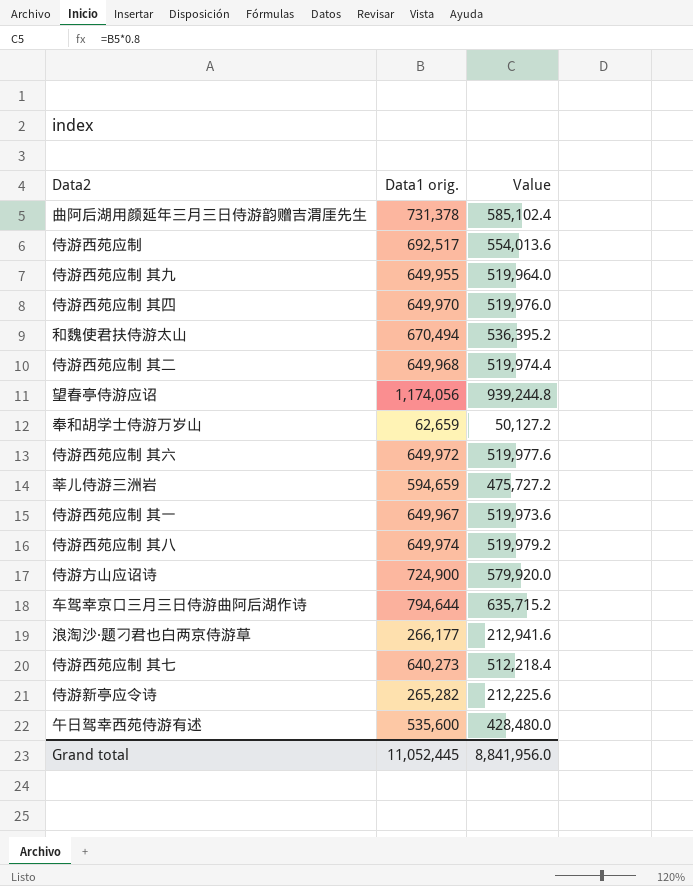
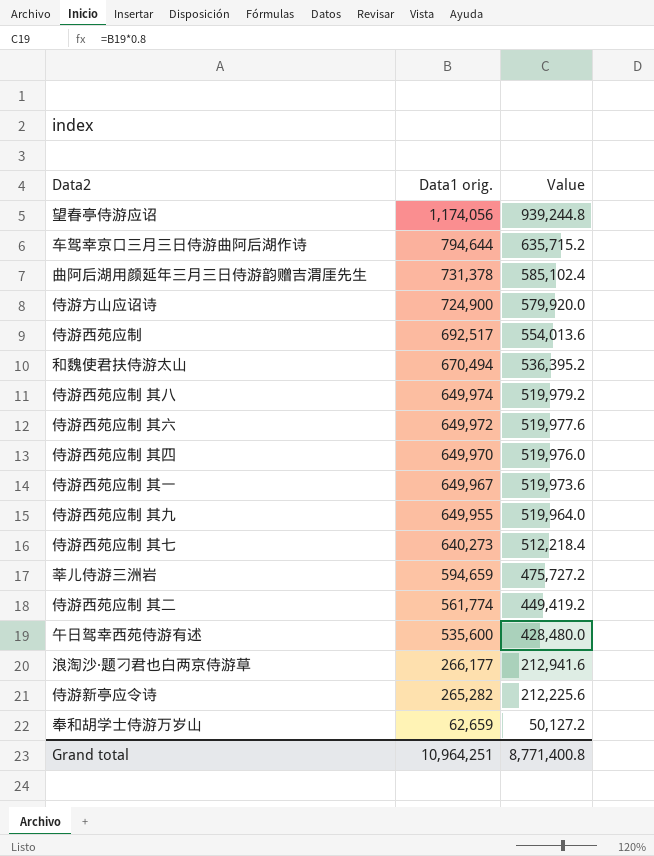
row order: none -> Data1 orig. descending
侍游西苑应制 其二 | Data1 orig.: 649,968 -> 561,774
侍游西苑应制 其二 | Value: 519,974.4 -> 449,419.2
Grand total | Data1 orig.: 11,052,445 -> 10,964,251
Grand total | Value: 8,841,956.0 -> 8,771,400.8

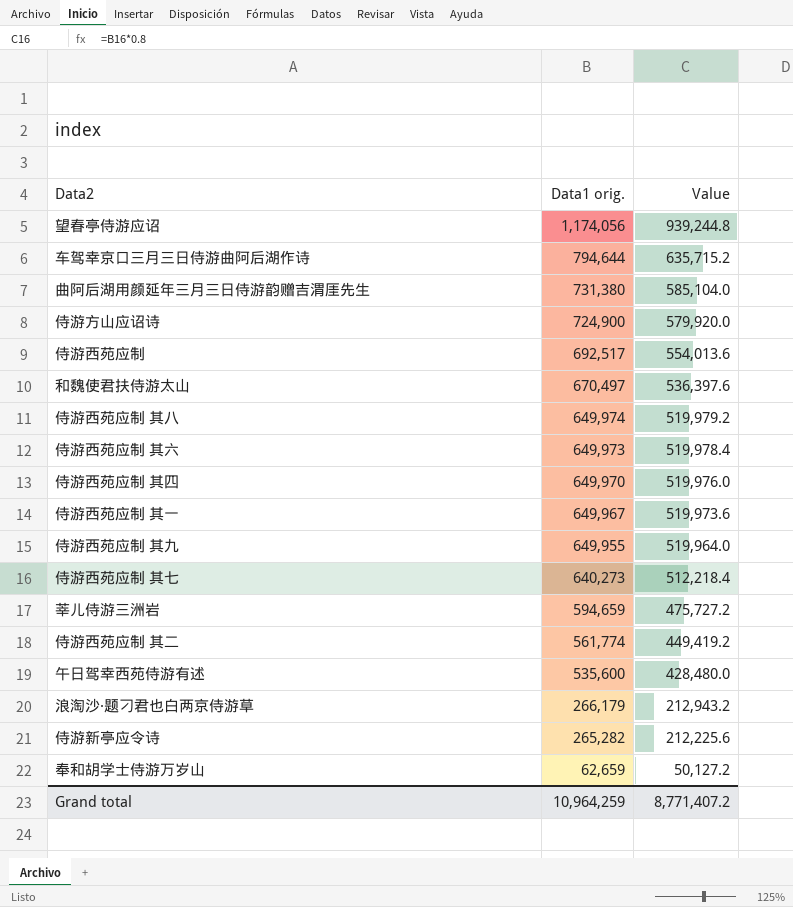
曲阿后湖用颜延年三月三日侍游韵赠吉渭厓先生 | Data1 orig.: 731,378 -> 731,380
曲阿后湖用颜延年三月三日侍游韵赠吉渭厓先生 | Value: 585,102.4 -> 585,104.0
和魏使君扶侍游太山 | Data1 orig.: 670,494 -> 670,497
和魏使君扶侍游太山 | Value: 536,395.2 -> 536,397.6
侍游西苑应制 其六 | Data1 orig.: 649,972 -> 649,973
侍游西苑应制 其六 | Value: 519,977.6 -> 519,978.4
浪淘沙·题刁君也白两京侍游草 | Data1 orig.: 266,177 -> 266,179
浪淘沙·题刁君也白两京侍游草 | Value: 212,941.6 -> 212,943.2
Grand total | Data1 orig.: 10,964,251 -> 10,964,259
Grand total | Value: 8,771,400.8 -> 8,771,407.2

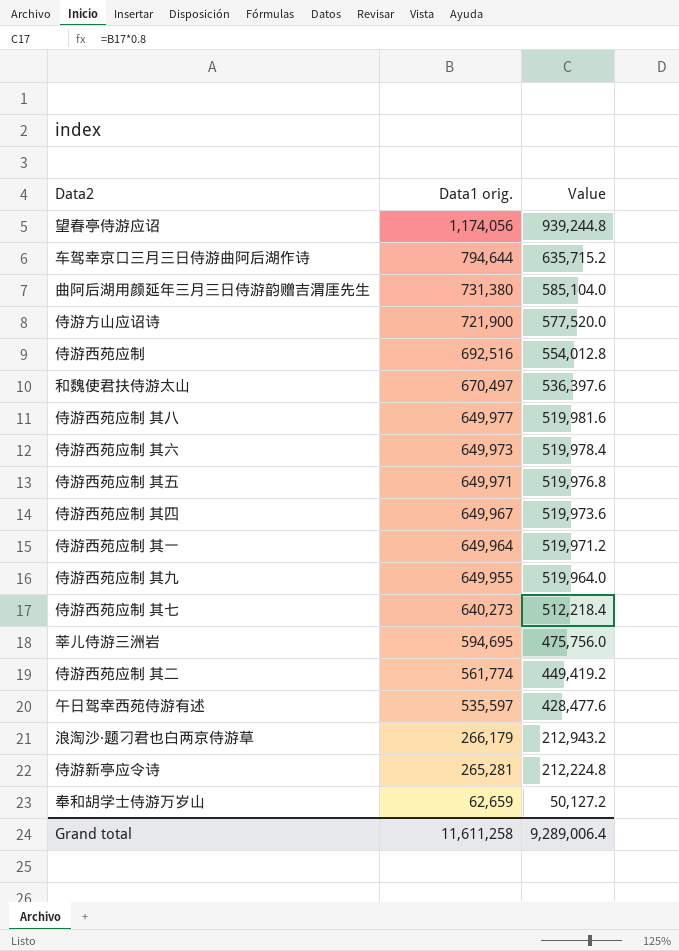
侍游方山应诏诗 | Data1 orig.: 724,900 -> 721,900
侍游方山应诏诗 | Value: 579,920.0 -> 577,520.0
侍游西苑应制 | Data1 orig.: 692,517 -> 692,516
侍游西苑应制 | Value: 554,013.6 -> 554,012.8
侍游西苑应制 其八 | Data1 orig.: 649,974 -> 649,977
侍游西苑应制 其八 | Value: 519,979.2 -> 519,981.6
row 侍游西苑应制 其五: none -> 649,971 | 519,976.8
侍游西苑应制 其四 | Data1 orig.: 649,970 -> 649,967
侍游西苑应制 其四 | Value: 519,976.0 -> 519,973.6
侍游西苑应制 其一 | Data1 orig.: 649,967 -> 649,964
侍游西苑应制 其一 | Value: 519,973.6 -> 519,971.2
莘儿侍游三洲岩 | Data1 orig.: 594,659 -> 594,695
莘儿侍游三洲岩 | Value: 475,727.2 -> 475,756.0
午日驾幸西苑侍游有述 | Data1 orig.: 535,600 -> 535,597
午日驾幸西苑侍游有述 | Value: 428,480.0 -> 428,477.6
侍游新亭应令诗 | Data1 orig.: 265,282 -> 265,281
侍游新亭应令诗 | Value: 212,225.6 -> 212,224.8
Grand total | Data1 orig.: 10,964,259 -> 11,611,258
Grand total | Value: 8,771,407.2 -> 9,289,006.4

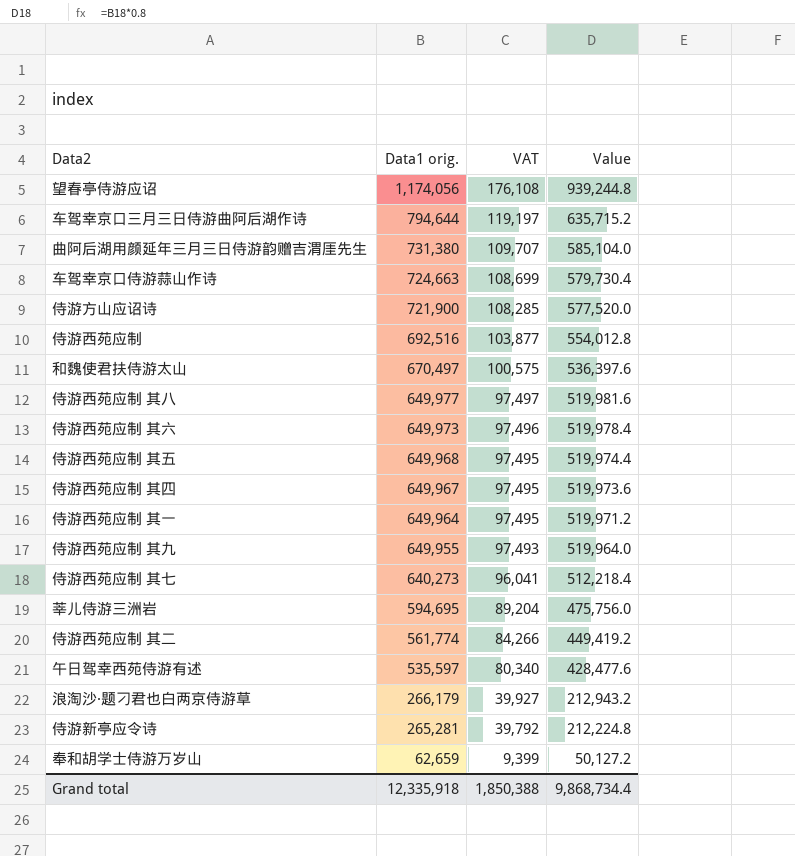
column VAT | formula: none -> [Data1 orig.] * 0.15
row 车驾幸京口侍游蒜山作诗: none -> 724,663 | 108,699 | 579,730.4
侍游西苑应制 其五 | Data1 orig.: 649,971 -> 649,968
侍游西苑应制 其五 | Value: 519,976.8 -> 519,974.4
Grand total | Data1 orig.: 11,611,258 -> 12,335,918
Grand total | Value: 9,289,006.4 -> 9,868,734.4

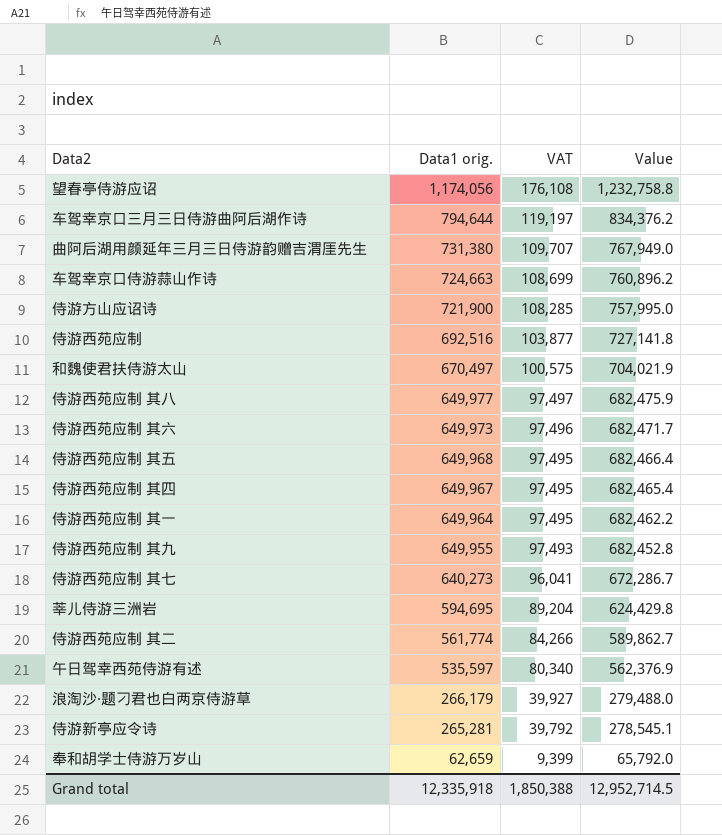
column Value | formula: [Data1 orig.] * 0.8 -> [Data1 orig.] * 1.05
Grand total | Value: 9,868,734.4 -> 12,952,714.5

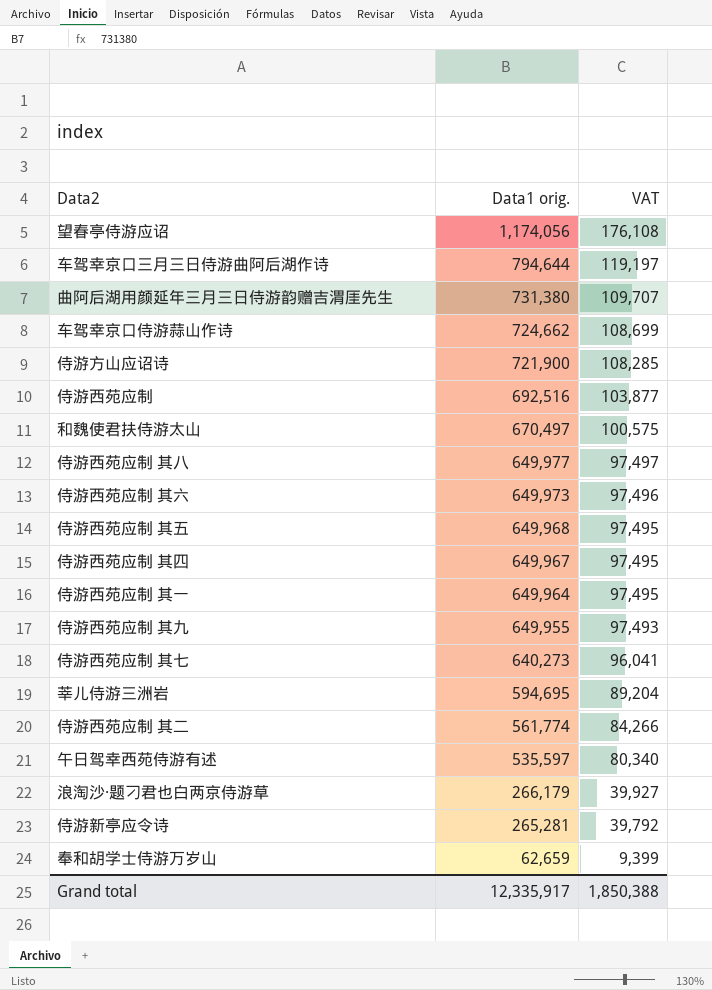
column Value | formula: [Data1 orig.] * 1.05 -> none
车驾幸京口侍游蒜山作诗 | Data1 orig.: 724,663 -> 724,662
Grand total | Data1 orig.: 12,335,918 -> 12,335,917

